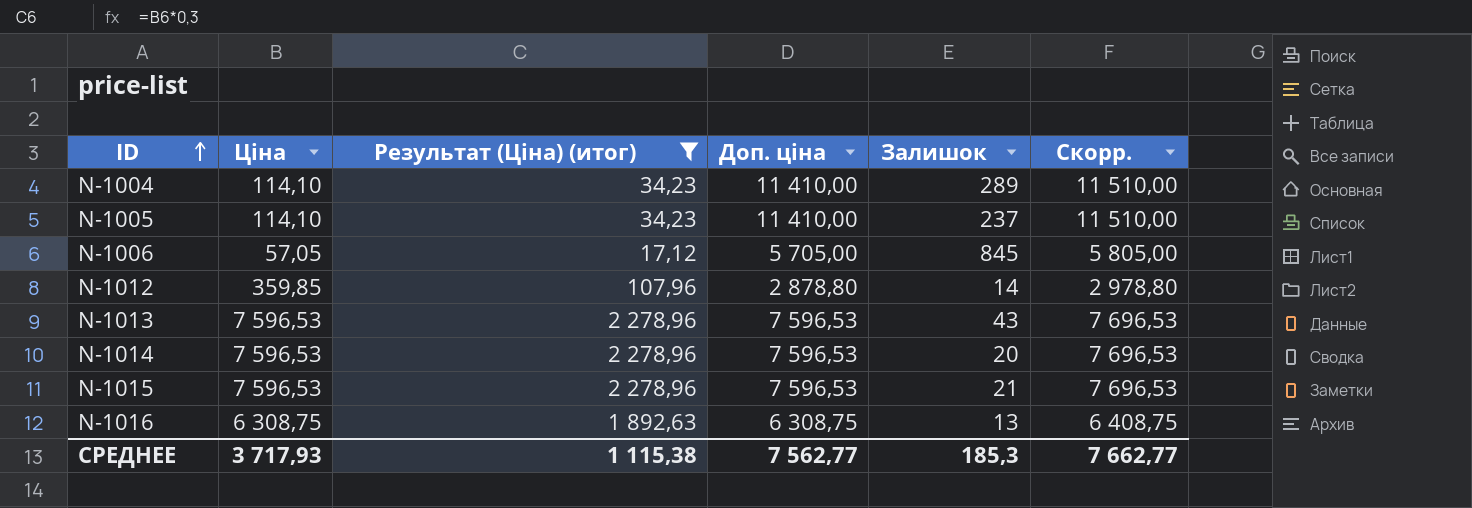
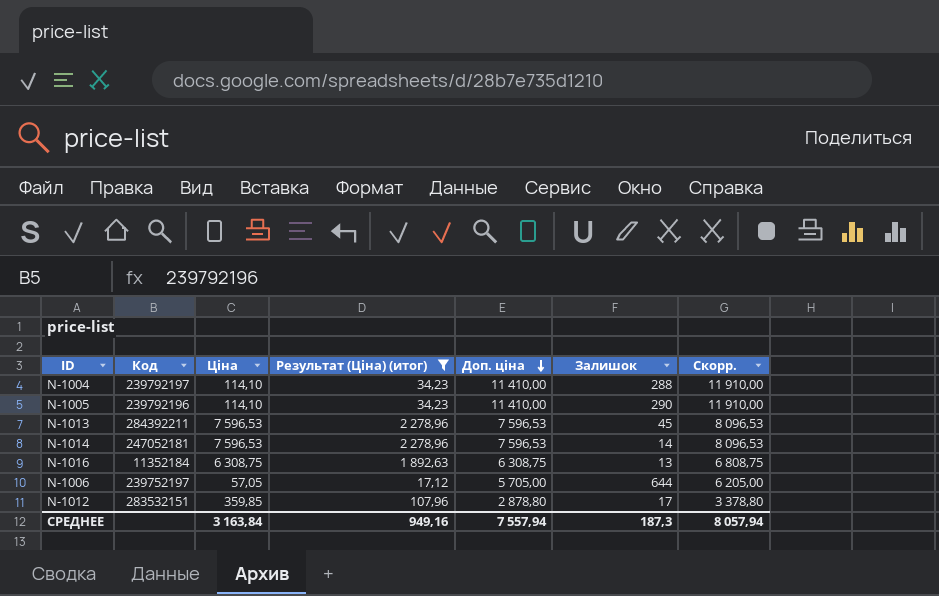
row order: ID ascending -> Доп. ціна descending
column Код | position: none -> 2
column Скорр. | formula: [Доп. ціна] + 100 -> [Доп. ціна] + 500
row N-1015: 7 596,53 | 2 278,96 | 7 596,53 | 21 | 7 696,53 -> none
N-1004 | Залишок: 289 -> 288
N-1005 | Залишок: 237 -> 290
N-1013 | Залишок: 43 -> 45
N-1014 | Залишок: 20 -> 14
N-1006 | Залишок: 845 -> 644
N-1012 | Залишок: 14 -> 17
СРЕДНЕЕ | Ціна: 3 717,93 -> 3 163,84
СРЕДНЕЕ | Результат (Ціна) (итог): 1 115,38 -> 949,16
СРЕДНЕЕ | Доп. ціна: 7 562,77 -> 7 557,94
СРЕДНЕЕ | Залишок: 185,3 -> 187,3
СРЕДНЕЕ | Скорр.: 7 662,77 -> 8 057,94

